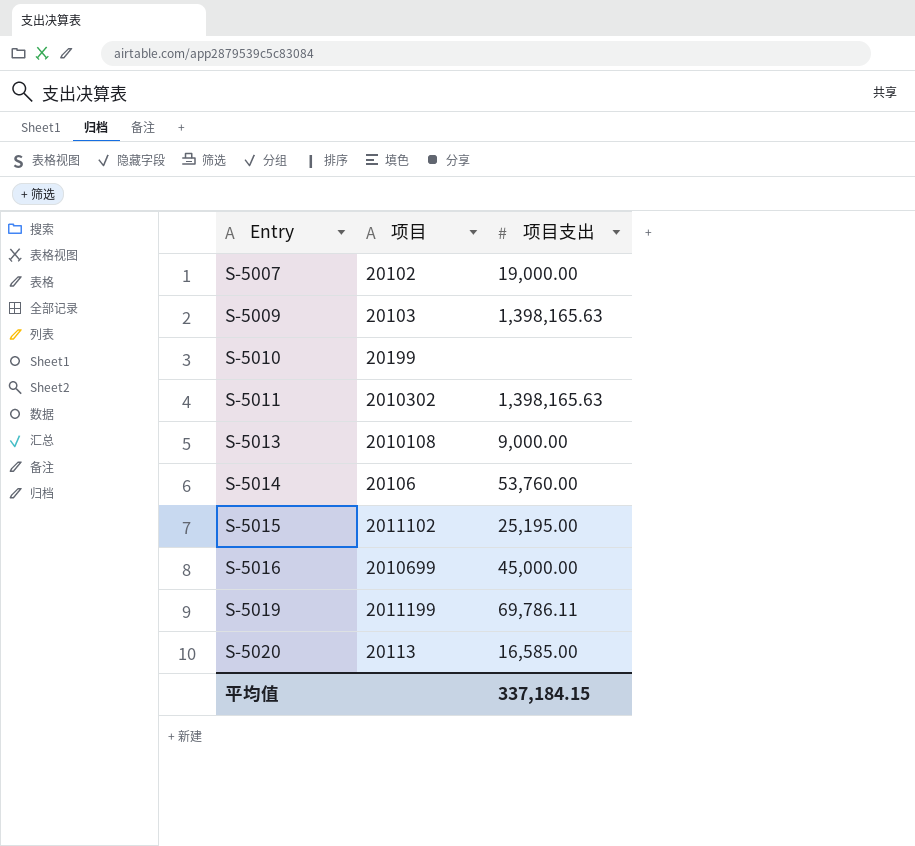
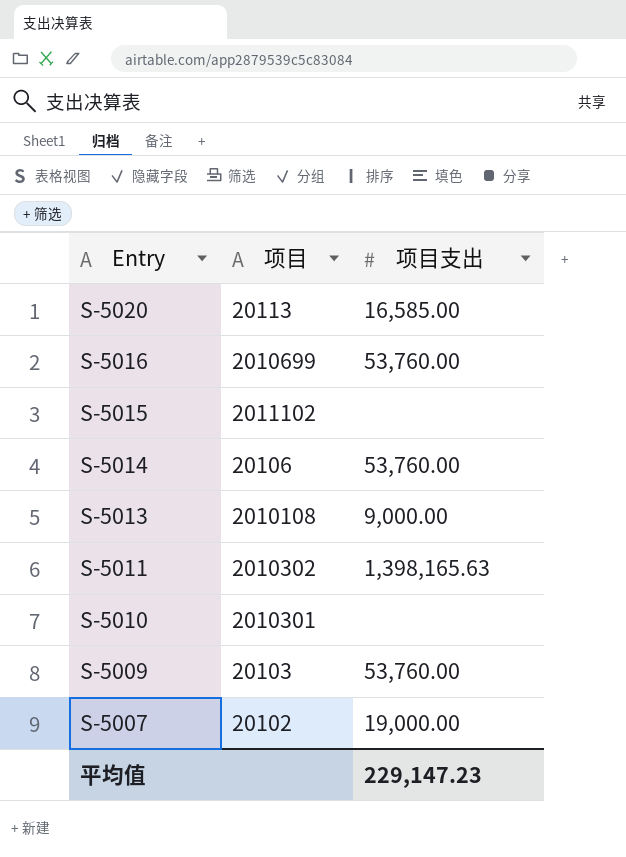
row order: Entry ascending -> Entry descending
row S-5019: 2011199 | 69,786.11 -> none
S-5016 | 项目支出: 45,000.00 -> 53,760.00
S-5015 | 项目支出: 25,195.00 -> none
S-5010 | 项目: 20199 -> 2010301
S-5009 | 项目支出: 1,398,165.63 -> 53,760.00
平均值 | 项目支出: 337,184.15 -> 229,147.23

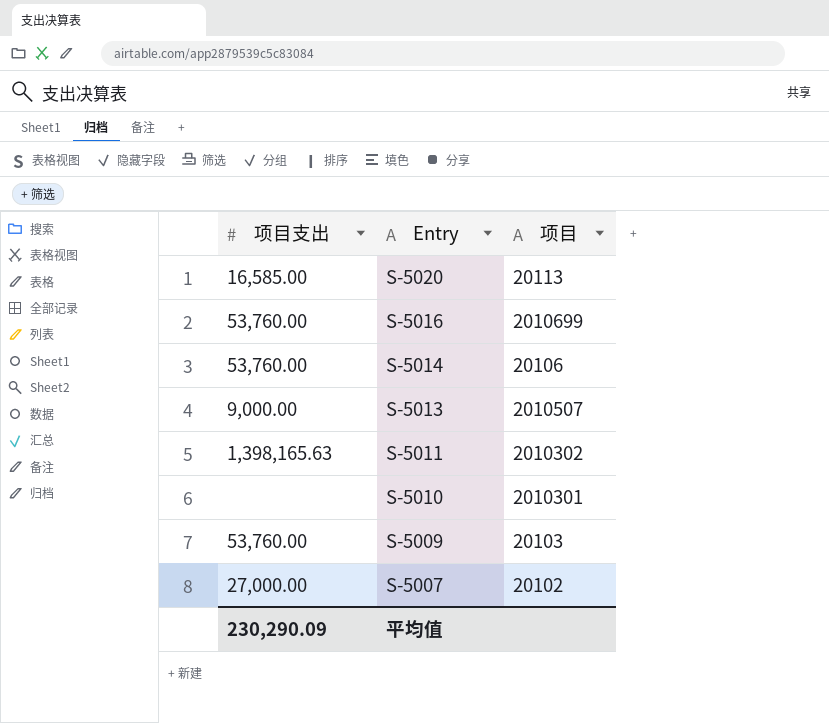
column 项目支出 | position: 3 -> 1
row S-5015: 2011102 | none -> none
S-5013 | 项目: 2010108 -> 2010507
S-5007 | 项目支出: 19,000.00 -> 27,000.00
平均值 | 项目支出: 229,147.23 -> 230,290.09

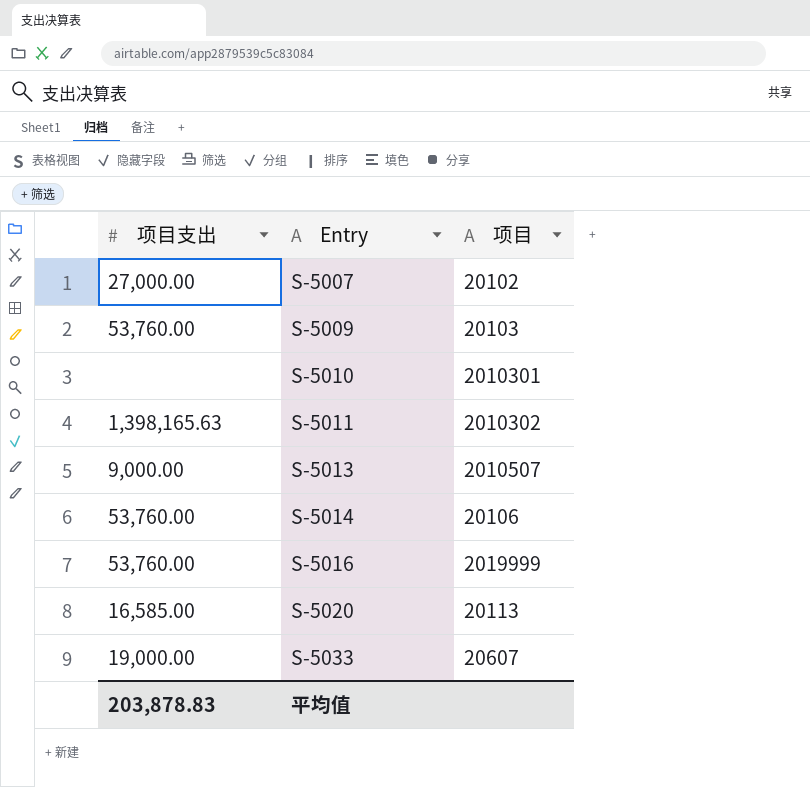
row order: Entry descending -> Entry ascending
S-5016 | 项目: 2010699 -> 2019999
row S-5033: none -> 19,000.00 | 20607
平均值 | 项目支出: 230,290.09 -> 203,878.83

